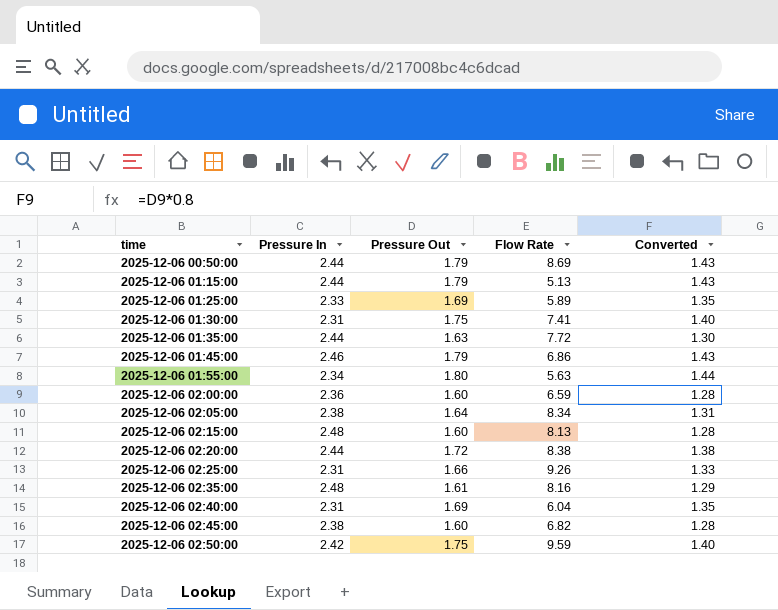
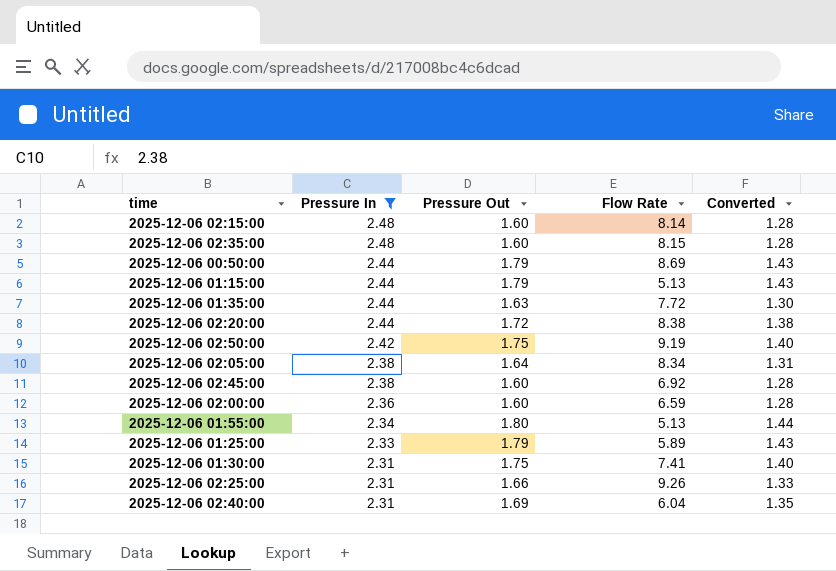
filter: none -> Pressure In != 2.46
row order: time ascending -> Pressure In descending
2025-12-06 02:15:00 | Flow Rate: 8.13 -> 8.14
2025-12-06 02:35:00 | Pressure Out: 1.61 -> 1.60
2025-12-06 02:35:00 | Flow Rate: 8.16 -> 8.15
2025-12-06 02:35:00 | Converted: 1.29 -> 1.28
2025-12-06 02:50:00 | Flow Rate: 9.59 -> 9.19
2025-12-06 02:45:00 | Flow Rate: 6.82 -> 6.92
2025-12-06 01:55:00 | Flow Rate: 5.63 -> 5.13
2025-12-06 01:25:00 | Pressure Out: 1.69 -> 1.79
2025-12-06 01:25:00 | Converted: 1.35 -> 1.43

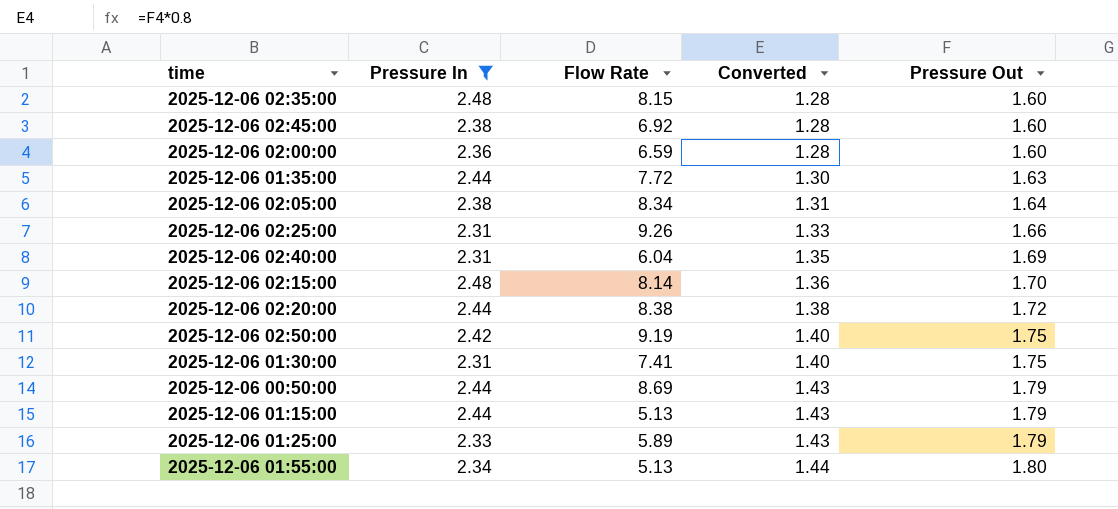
row order: Pressure In descending -> Converted ascending
column Pressure Out | position: 3 -> 5
2025-12-06 02:15:00 | Converted: 1.28 -> 1.36
2025-12-06 02:15:00 | Pressure Out: 1.60 -> 1.70

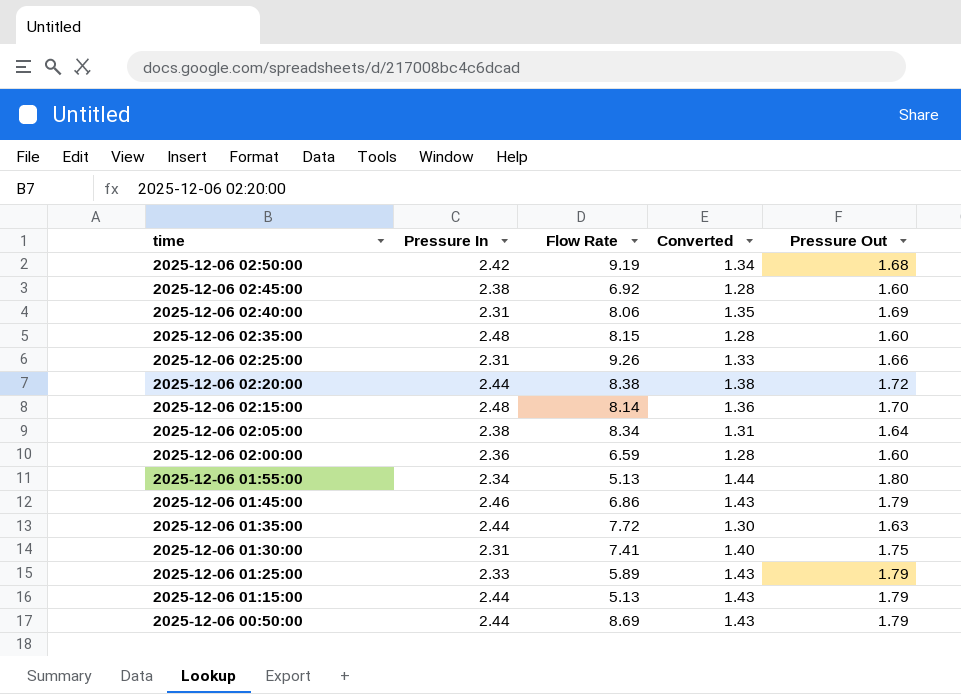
filter: Pressure In != 2.46 -> none
row order: Converted ascending -> time descending
2025-12-06 02:50:00 | Converted: 1.40 -> 1.34
2025-12-06 02:50:00 | Pressure Out: 1.75 -> 1.68
2025-12-06 02:40:00 | Flow Rate: 6.04 -> 8.06

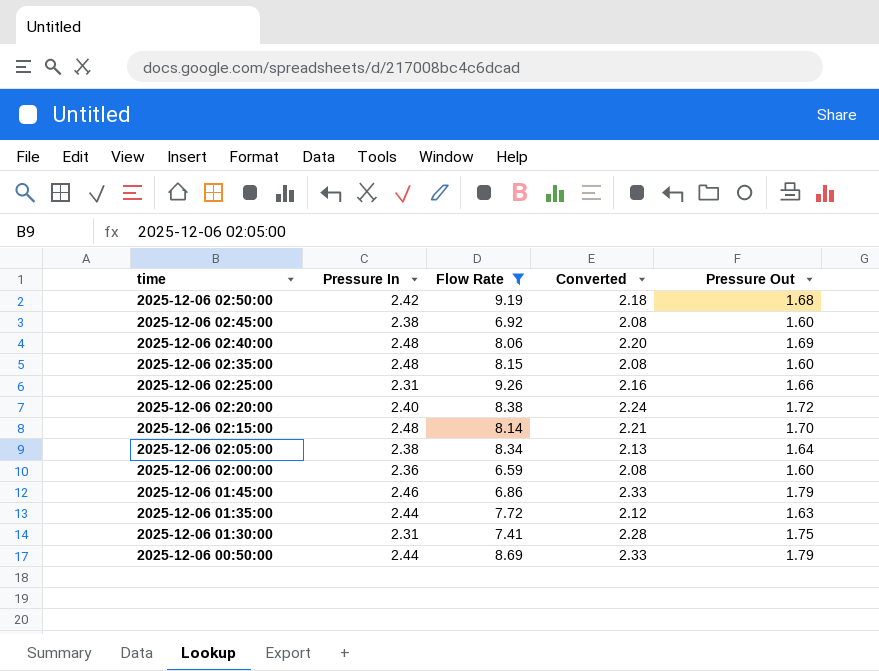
filter: none -> Flow Rate >= 6.59
column Converted | formula: [Pressure Out] * 0.8 -> [Pressure Out] * 1.3
2025-12-06 02:40:00 | Pressure In: 2.31 -> 2.48
2025-12-06 02:20:00 | Pressure In: 2.44 -> 2.40

